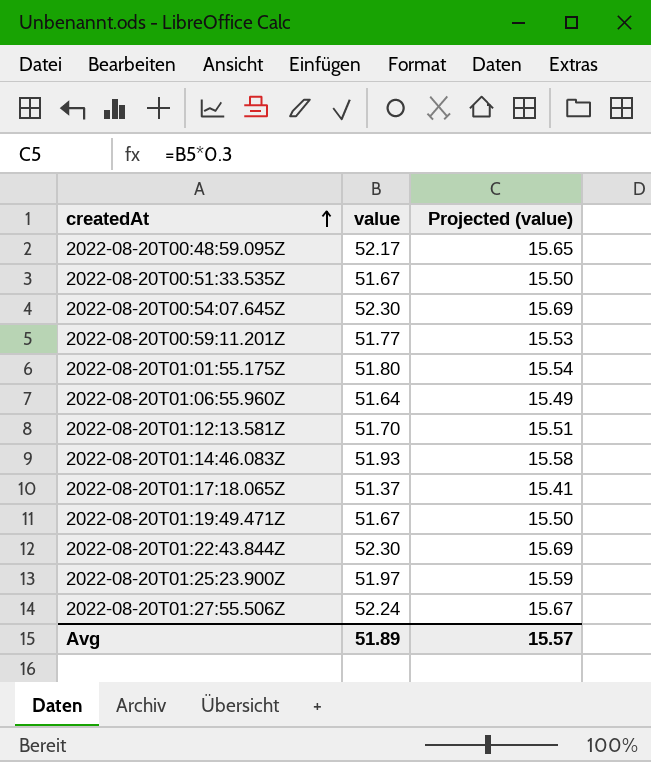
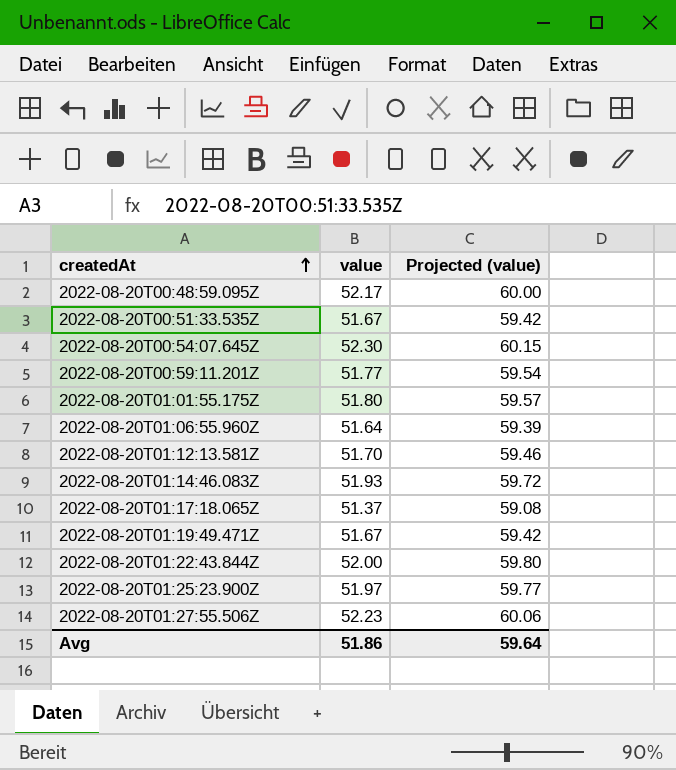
column Projected (value) | formula: [value] * 0.3 -> [value] * 1.15
2022-08-20T01:22:43.844Z | value: 52.30 -> 52.00
2022-08-20T01:27:55.506Z | value: 52.24 -> 52.23
Avg | value: 51.89 -> 51.86
Avg | Projected (value): 15.57 -> 59.64

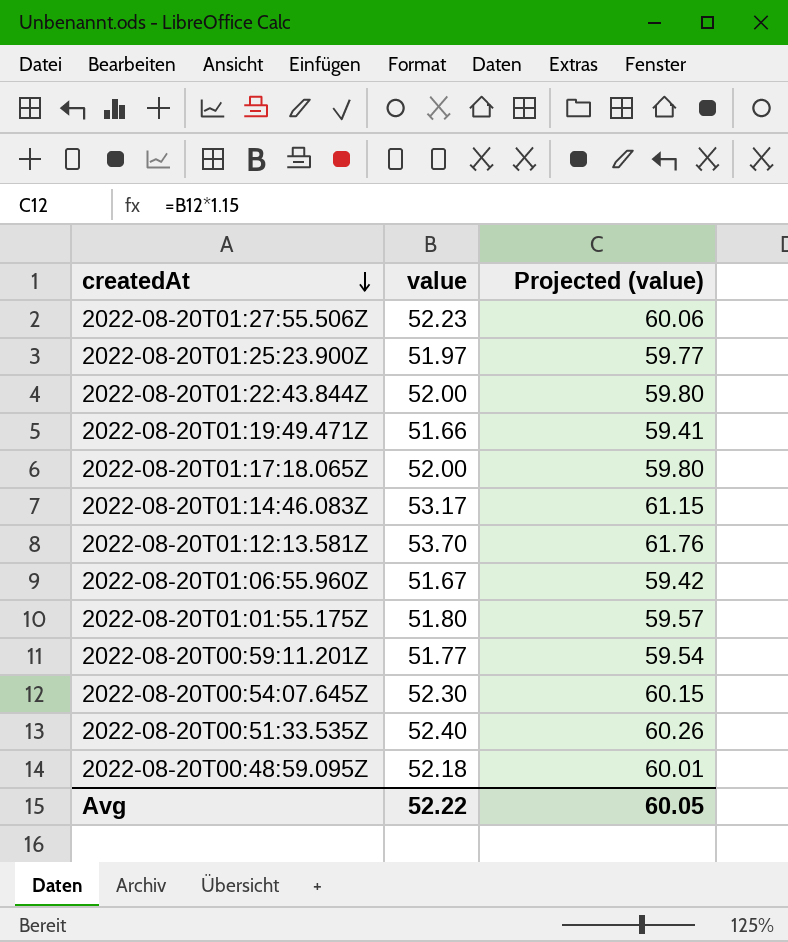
row order: createdAt ascending -> createdAt descending
2022-08-20T01:19:49.471Z | value: 51.67 -> 51.66
2022-08-20T01:19:49.471Z | Projected (value): 59.42 -> 59.41
2022-08-20T01:17:18.065Z | value: 51.37 -> 52.00
2022-08-20T01:17:18.065Z | Projected (value): 59.08 -> 59.80
2022-08-20T01:14:46.083Z | value: 51.93 -> 53.17
2022-08-20T01:14:46.083Z | Projected (value): 59.72 -> 61.15
2022-08-20T01:12:13.581Z | value: 51.70 -> 53.70
2022-08-20T01:12:13.581Z | Projected (value): 59.46 -> 61.76
2022-08-20T01:06:55.960Z | value: 51.64 -> 51.67
2022-08-20T01:06:55.960Z | Projected (value): 59.39 -> 59.42
2022-08-20T00:51:33.535Z | value: 51.67 -> 52.40
2022-08-20T00:51:33.535Z | Projected (value): 59.42 -> 60.26
2022-08-20T00:48:59.095Z | value: 52.17 -> 52.18
2022-08-20T00:48:59.095Z | Projected (value): 60.00 -> 60.01
Avg | value: 51.86 -> 52.22
Avg | Projected (value): 59.64 -> 60.05

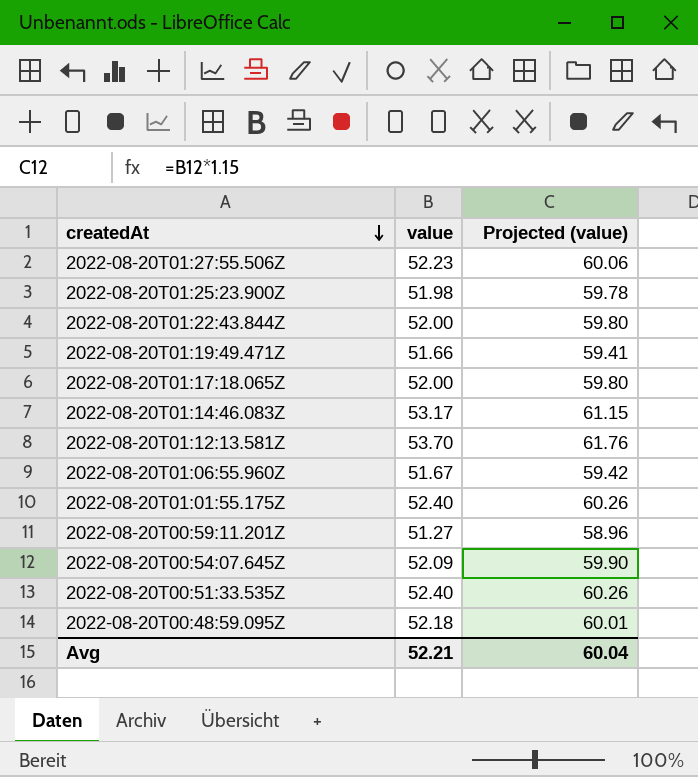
2022-08-20T01:25:23.900Z | value: 51.97 -> 51.98
2022-08-20T01:25:23.900Z | Projected (value): 59.77 -> 59.78
2022-08-20T01:01:55.175Z | value: 51.80 -> 52.40
2022-08-20T01:01:55.175Z | Projected (value): 59.57 -> 60.26
2022-08-20T00:59:11.201Z | value: 51.77 -> 51.27
2022-08-20T00:59:11.201Z | Projected (value): 59.54 -> 58.96
2022-08-20T00:54:07.645Z | value: 52.30 -> 52.09
2022-08-20T00:54:07.645Z | Projected (value): 60.15 -> 59.90
Avg | value: 52.22 -> 52.21
Avg | Projected (value): 60.05 -> 60.04

